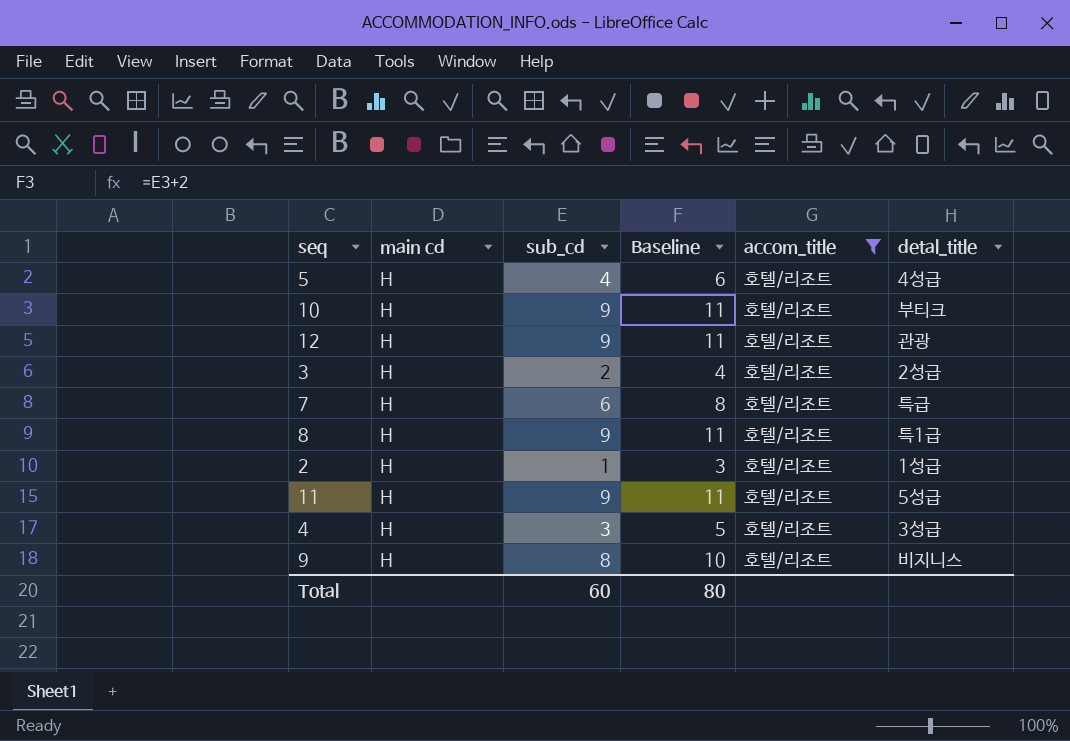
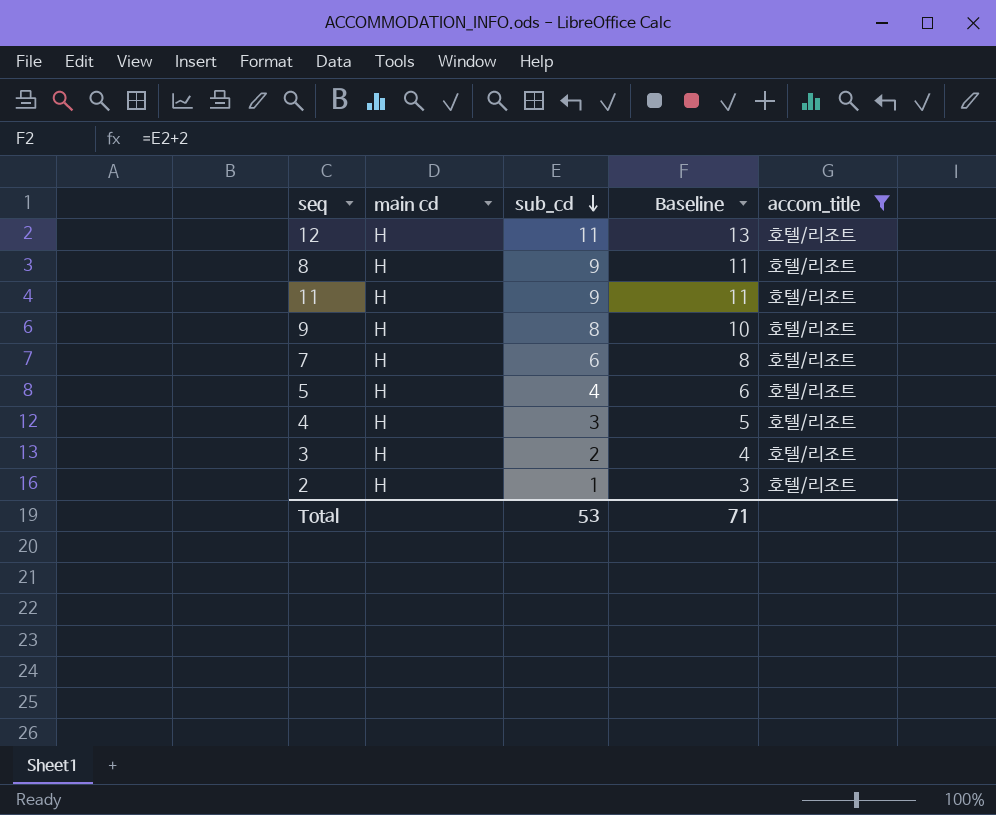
row order: none -> sub_cd descending
column detal_title | position: 6 -> none
row 10: H | 9 | 11 | 호텔/리조트 | 부티크 -> none
12 | sub_cd: 9 -> 11
12 | Baseline: 11 -> 13
Total | sub_cd: 60 -> 53
Total | Baseline: 80 -> 71

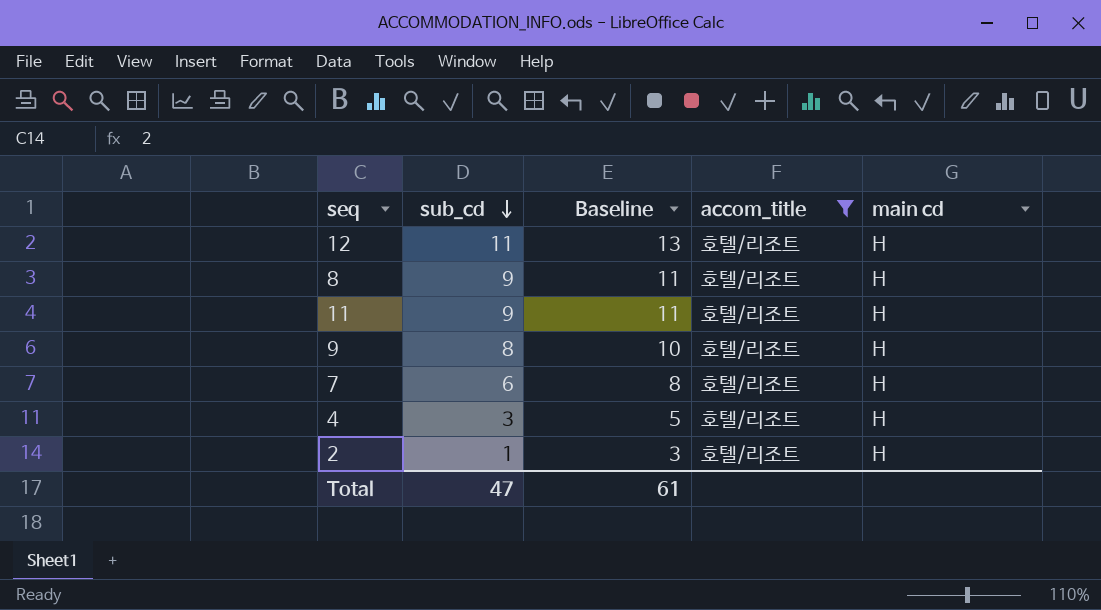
column main cd | position: 2 -> 5
row 5: H | 4 | 6 | 호텔/리조트 -> none
row 3: H | 2 | 4 | 호텔/리조트 -> none
Total | sub_cd: 53 -> 47
Total | Baseline: 71 -> 61

